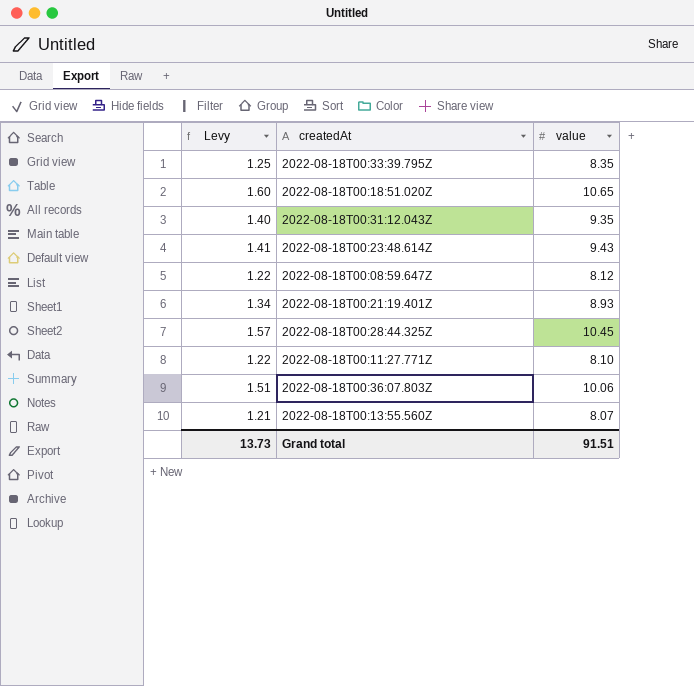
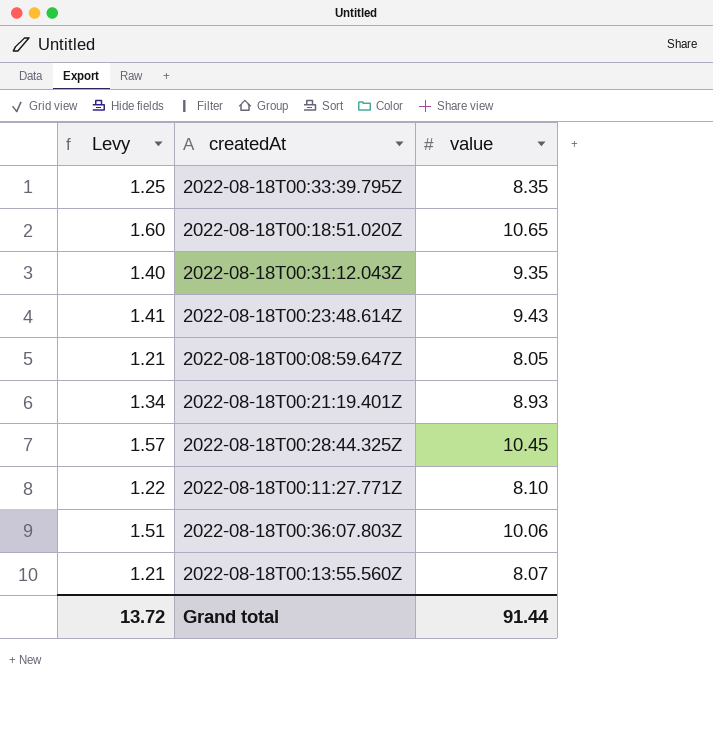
2022-08-18T00:08:59.647Z | Levy: 1.22 -> 1.21
2022-08-18T00:08:59.647Z | value: 8.12 -> 8.05
Grand total | Levy: 13.73 -> 13.72
Grand total | value: 91.51 -> 91.44

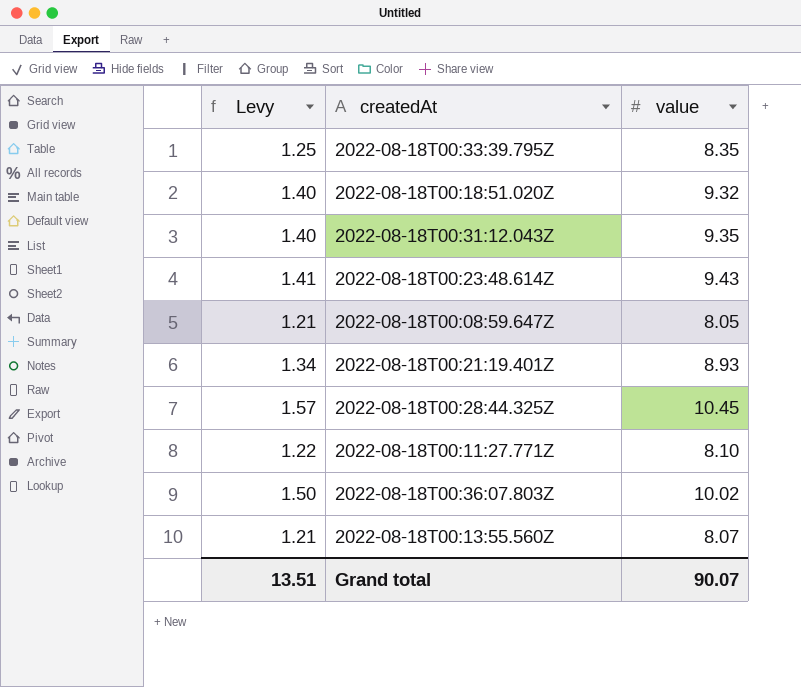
2022-08-18T00:18:51.020Z | Levy: 1.60 -> 1.40
2022-08-18T00:18:51.020Z | value: 10.65 -> 9.32
2022-08-18T00:36:07.803Z | Levy: 1.51 -> 1.50
2022-08-18T00:36:07.803Z | value: 10.06 -> 10.02
Grand total | Levy: 13.72 -> 13.51
Grand total | value: 91.44 -> 90.07

